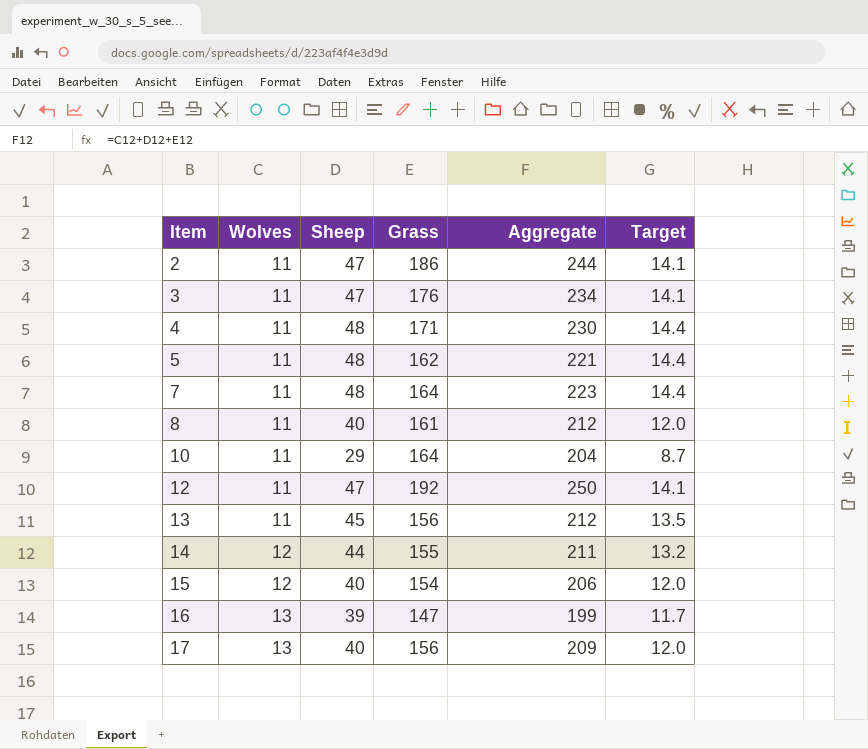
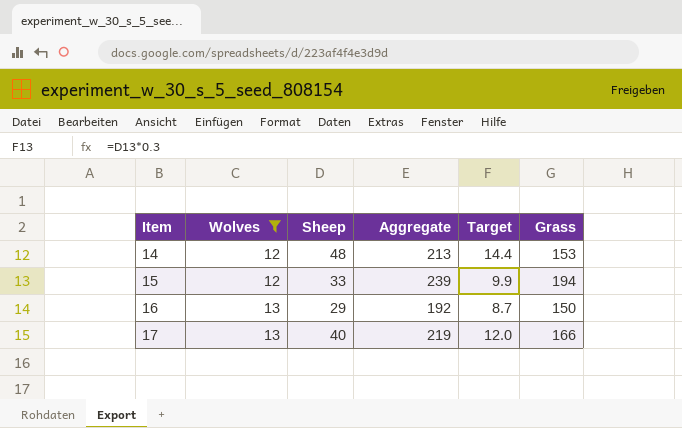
filter: none -> Wolves != 11
column Grass | position: 4 -> 6
14 | Sheep: 44 -> 48
14 | Aggregate: 211 -> 213
14 | Target: 13.2 -> 14.4
14 | Grass: 155 -> 153
15 | Sheep: 40 -> 33
15 | Aggregate: 206 -> 239
15 | Target: 12.0 -> 9.9
15 | Grass: 154 -> 194
16 | Sheep: 39 -> 29
16 | Aggregate: 199 -> 192
16 | Target: 11.7 -> 8.7
16 | Grass: 147 -> 150
17 | Aggregate: 209 -> 219
17 | Grass: 156 -> 166

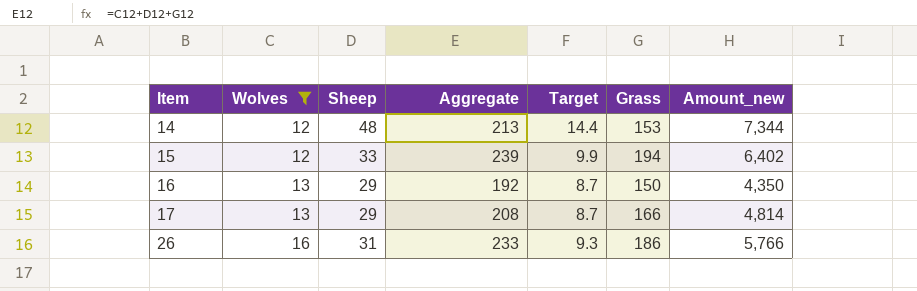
column Amount_new | formula: none -> [Sheep] * [Grass]
17 | Sheep: 40 -> 29
17 | Aggregate: 219 -> 208
17 | Target: 12.0 -> 8.7
row 26: none -> 16 | 31 | 233 | 9.3 | 186 | 5,766

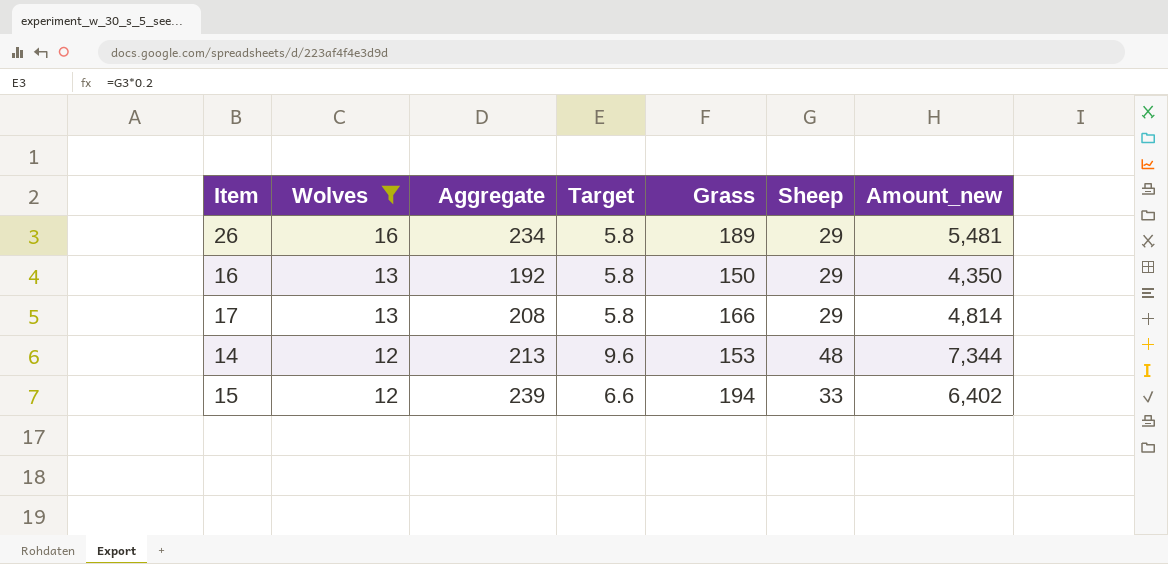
row order: Item ascending -> Wolves descending
column Target | formula: [Sheep] * 0.3 -> [Sheep] * 0.2
column Sheep | position: 3 -> 6
26 | Aggregate: 233 -> 234
26 | Grass: 186 -> 189
26 | Sheep: 31 -> 29
26 | Amount_new: 5,766 -> 5,481

